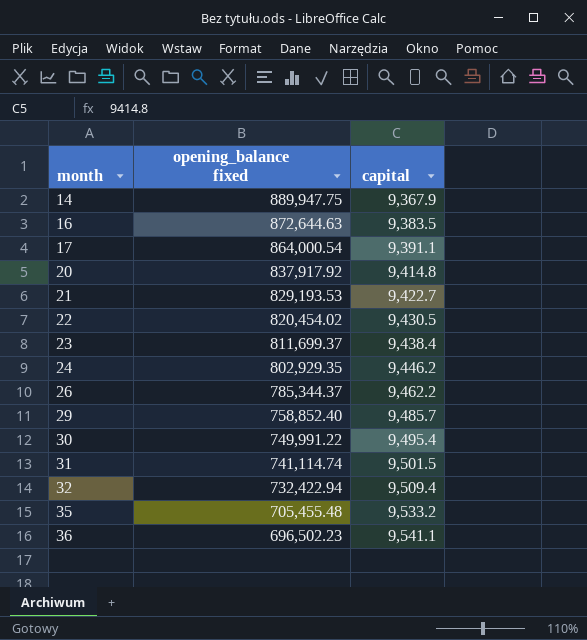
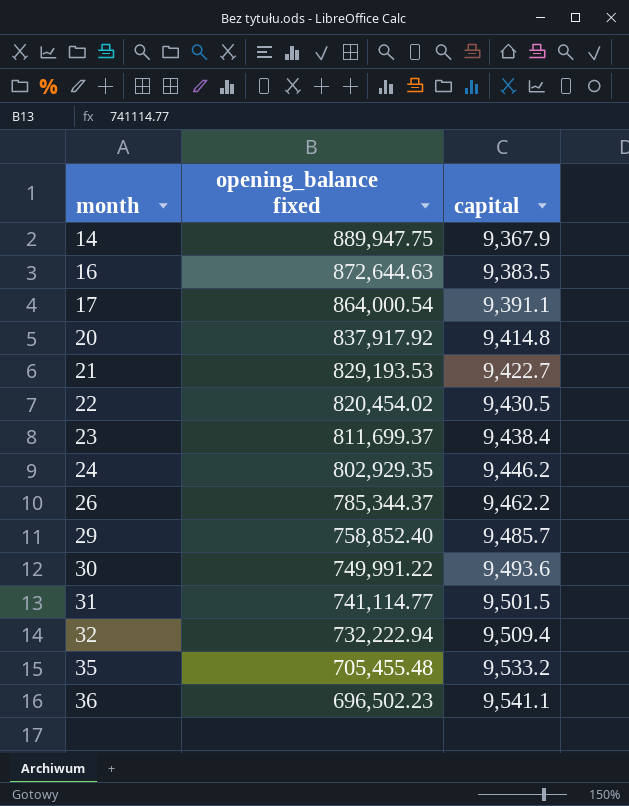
30 | capital: 9,495.4 -> 9,493.6
31 | opening_balance fixed: 741,114.74 -> 741,114.77
32 | opening_balance fixed: 732,422.94 -> 732,222.94

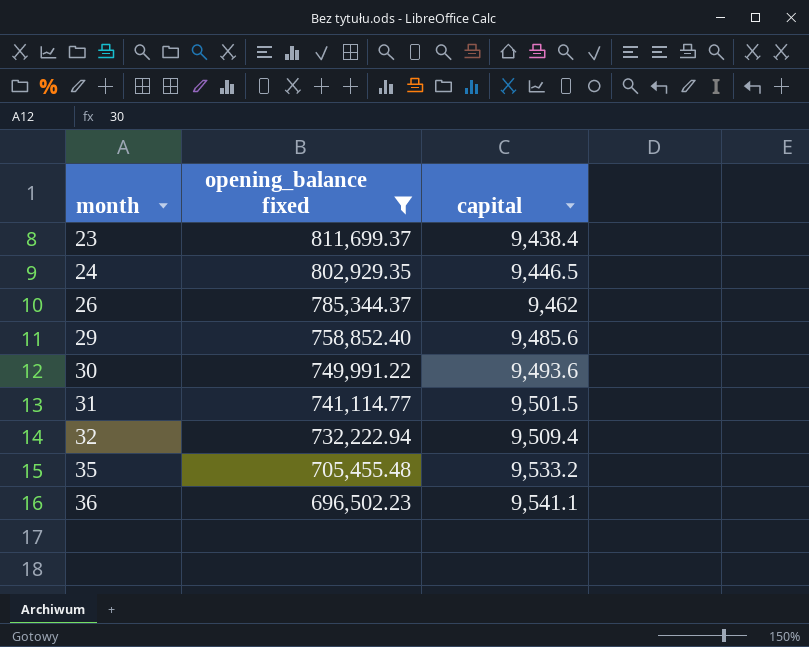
filter: none -> opening_balance fixed <= 811,699.37
24 | capital: 9,446.2 -> 9,446.5
26 | capital: 9,462.2 -> 9,462
29 | capital: 9,485.7 -> 9,485.6

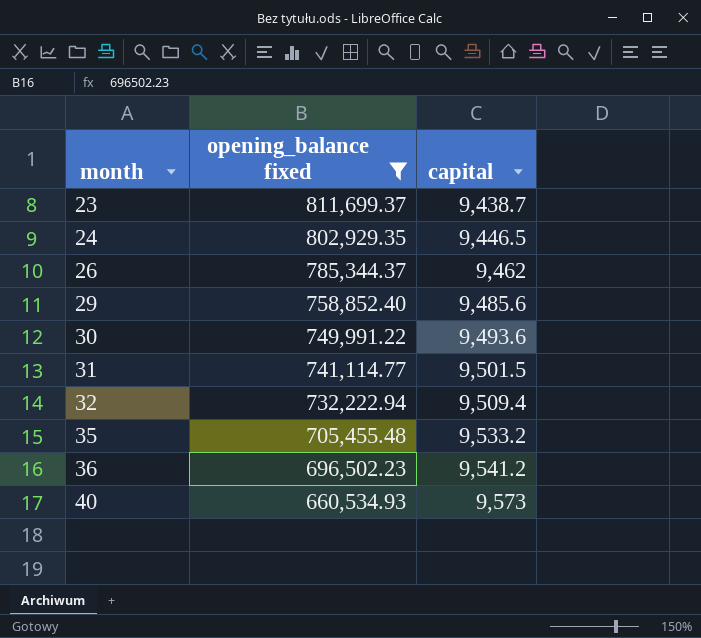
23 | capital: 9,438.4 -> 9,438.7
36 | capital: 9,541.1 -> 9,541.2
row 40: none -> 660,534.93 | 9,573

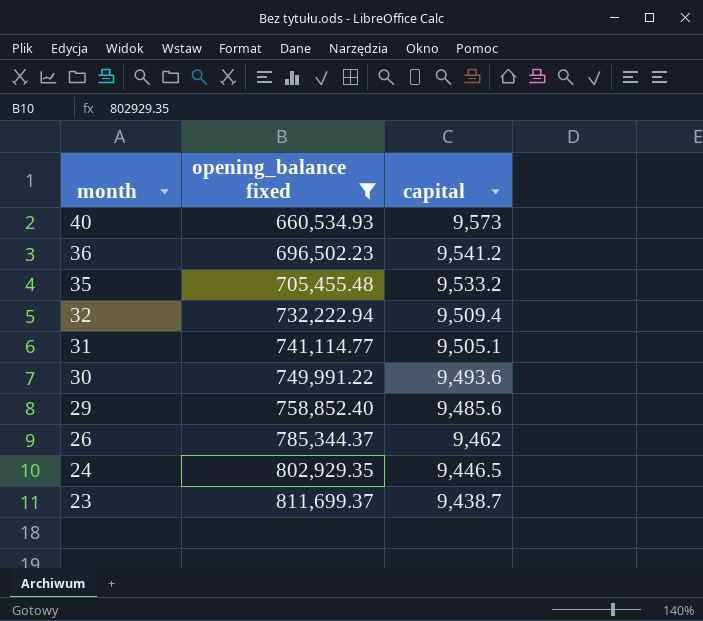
row order: month ascending -> month descending
31 | capital: 9,501.5 -> 9,505.1

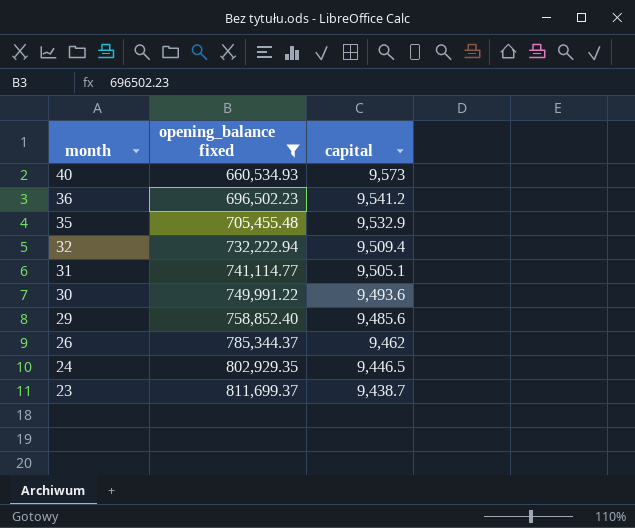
35 | capital: 9,533.2 -> 9,532.9

